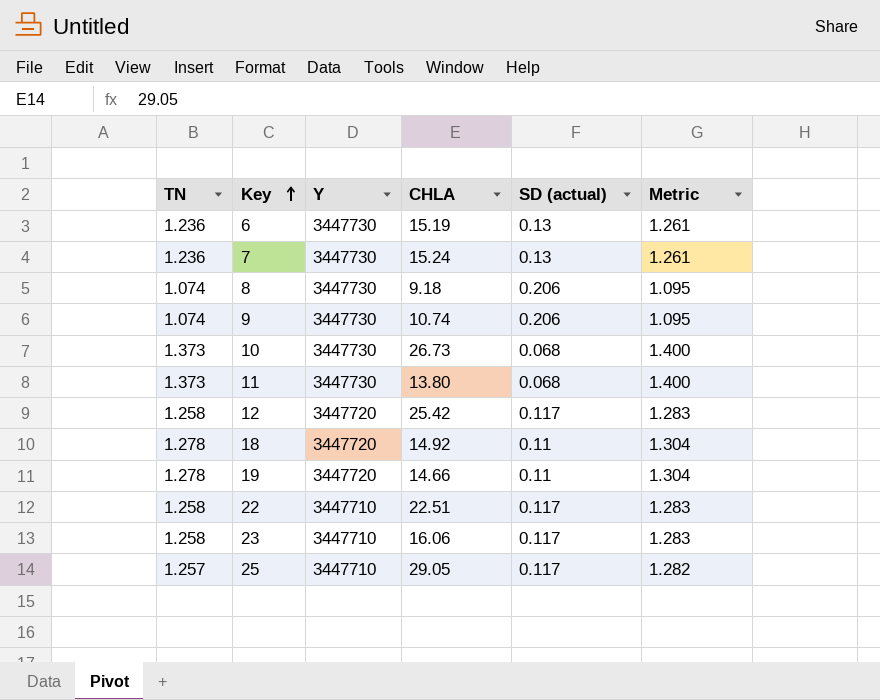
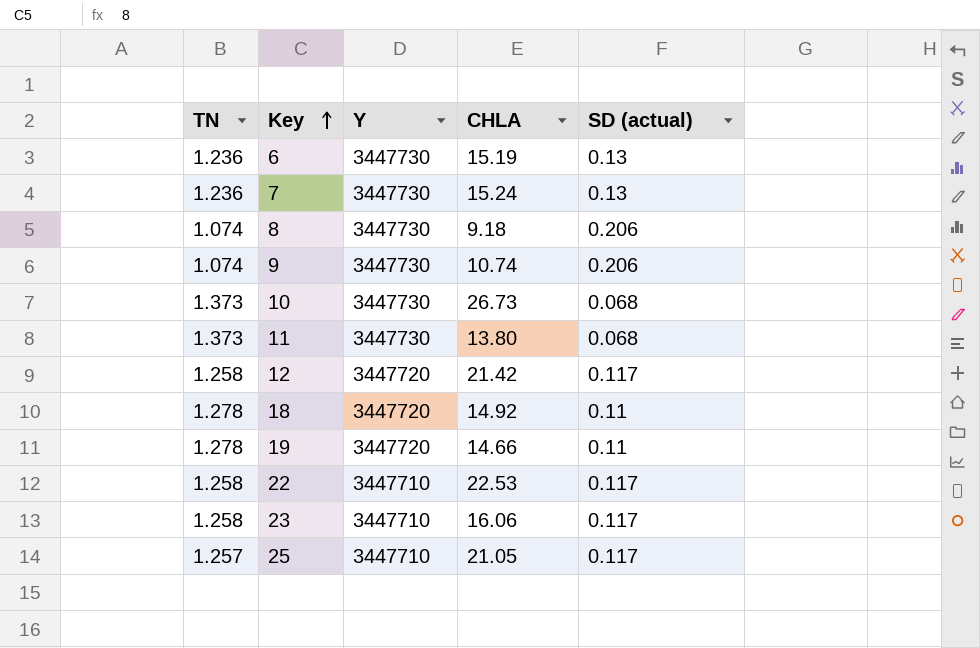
column Metric | formula: [TN] * 1.02 -> none
12 | CHLA: 25.42 -> 21.42
22 | CHLA: 22.51 -> 22.53
25 | CHLA: 29.05 -> 21.05

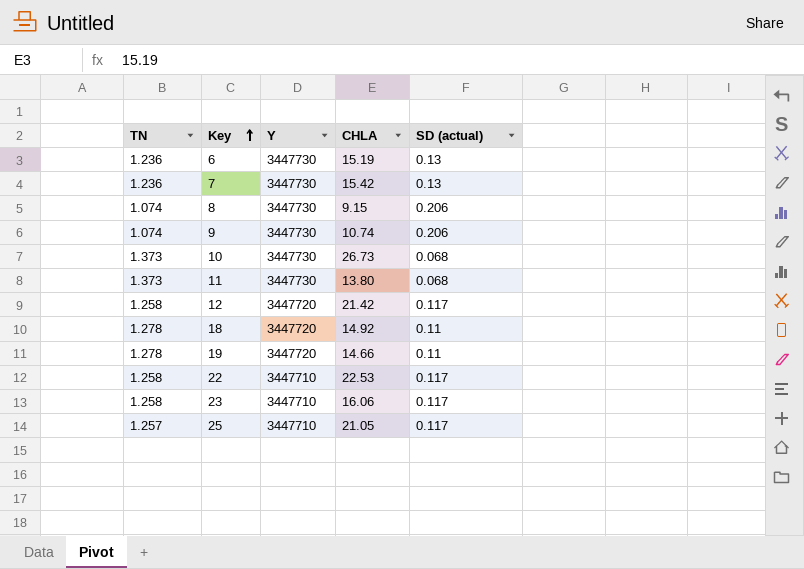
7 | CHLA: 15.24 -> 15.42
8 | CHLA: 9.18 -> 9.15

